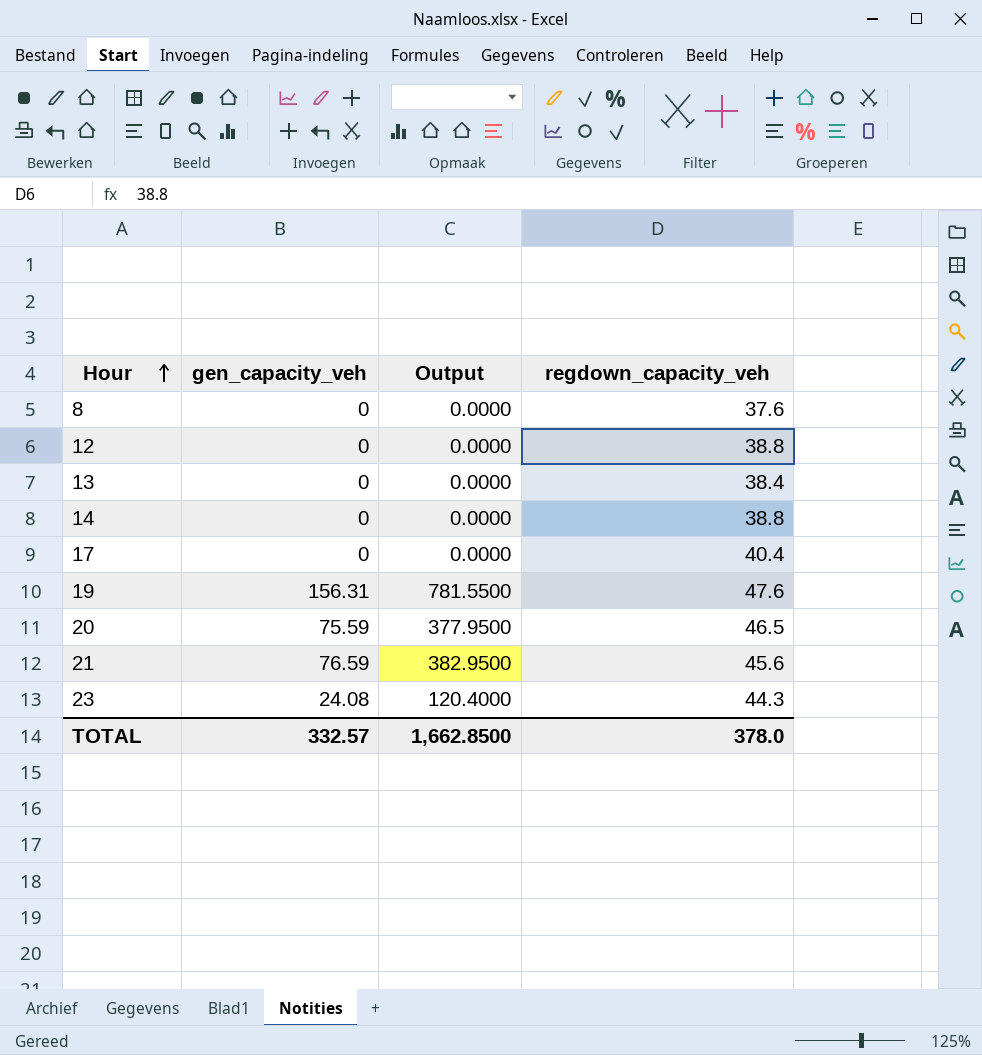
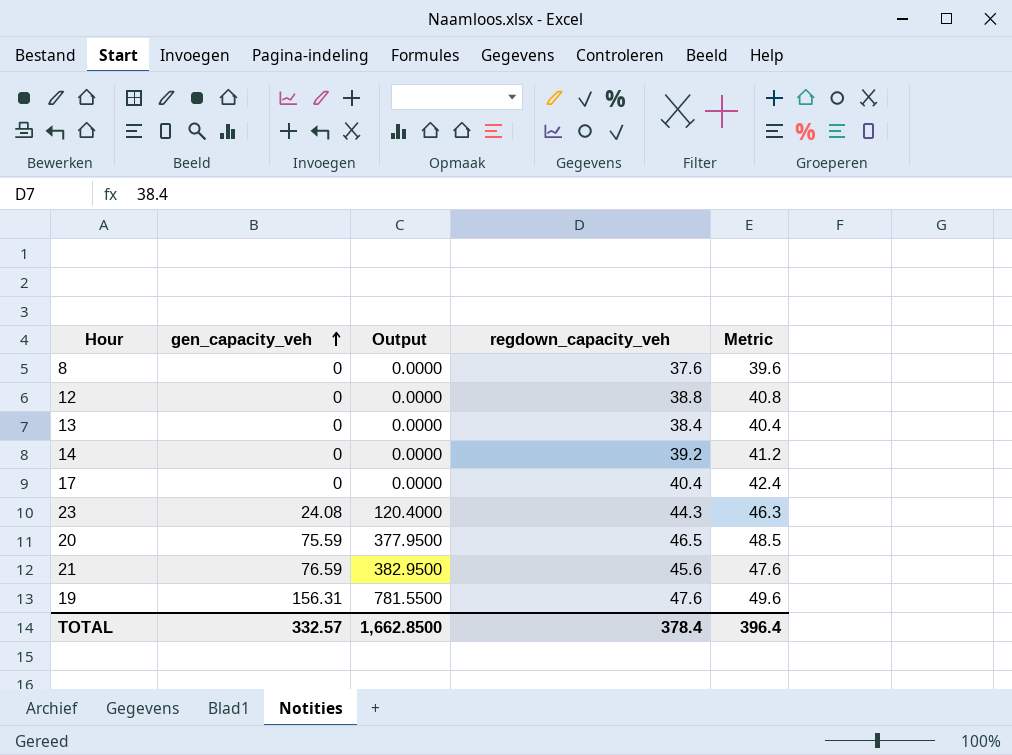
row order: Hour ascending -> gen_capacity_veh ascending
column Metric | formula: none -> [regdown_capacity_veh] + 2
14 | regdown_capacity_veh: 38.8 -> 39.2
TOTAL | regdown_capacity_veh: 378.0 -> 378.4

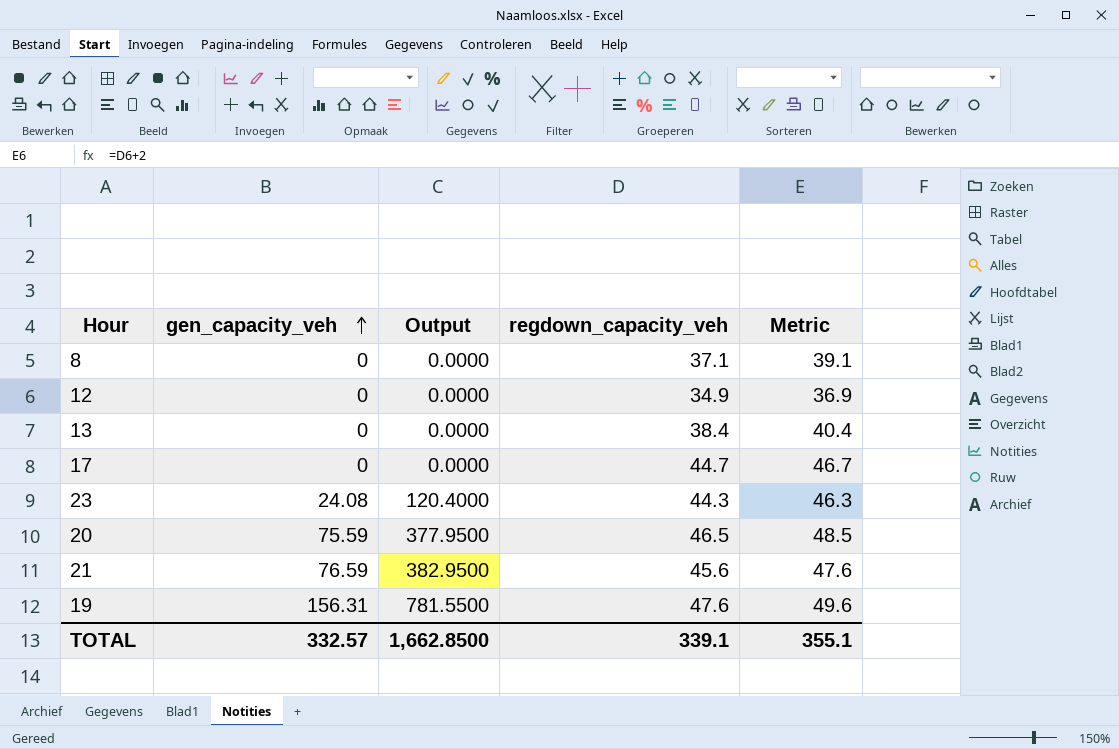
row 14: 0 | 0.0000 | 39.2 | 41.2 -> none
8 | regdown_capacity_veh: 37.6 -> 37.1
8 | Metric: 39.6 -> 39.1
12 | regdown_capacity_veh: 38.8 -> 34.9
12 | Metric: 40.8 -> 36.9
17 | regdown_capacity_veh: 40.4 -> 44.7
17 | Metric: 42.4 -> 46.7
TOTAL | regdown_capacity_veh: 378.4 -> 339.1
TOTAL | Metric: 396.4 -> 355.1

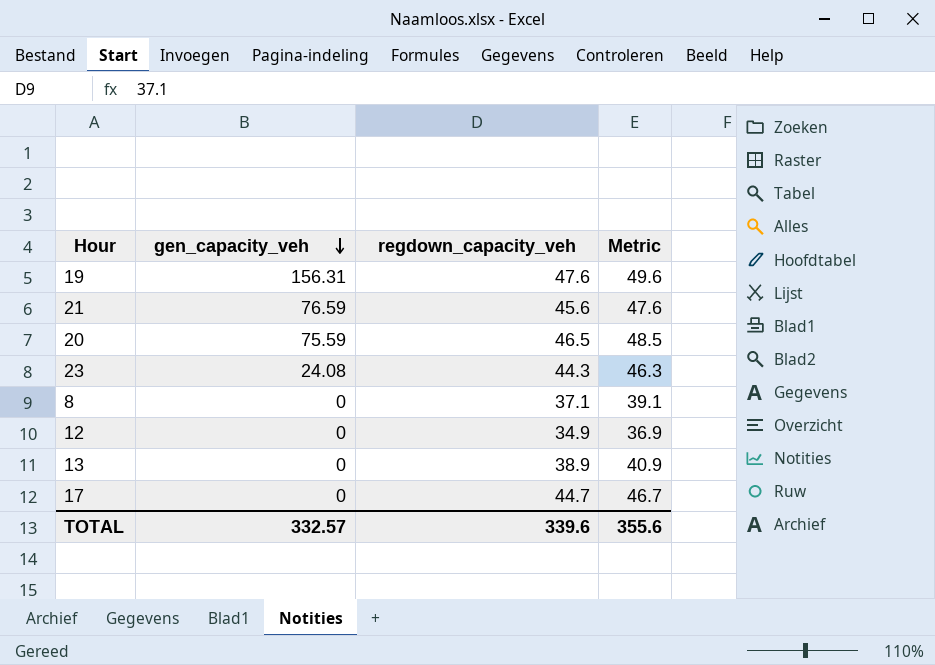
row order: gen_capacity_veh ascending -> gen_capacity_veh descending
column Output | formula: [gen_capacity_veh] * 5 -> none
13 | regdown_capacity_veh: 38.4 -> 38.9
13 | Metric: 40.4 -> 40.9
TOTAL | regdown_capacity_veh: 339.1 -> 339.6
TOTAL | Metric: 355.1 -> 355.6

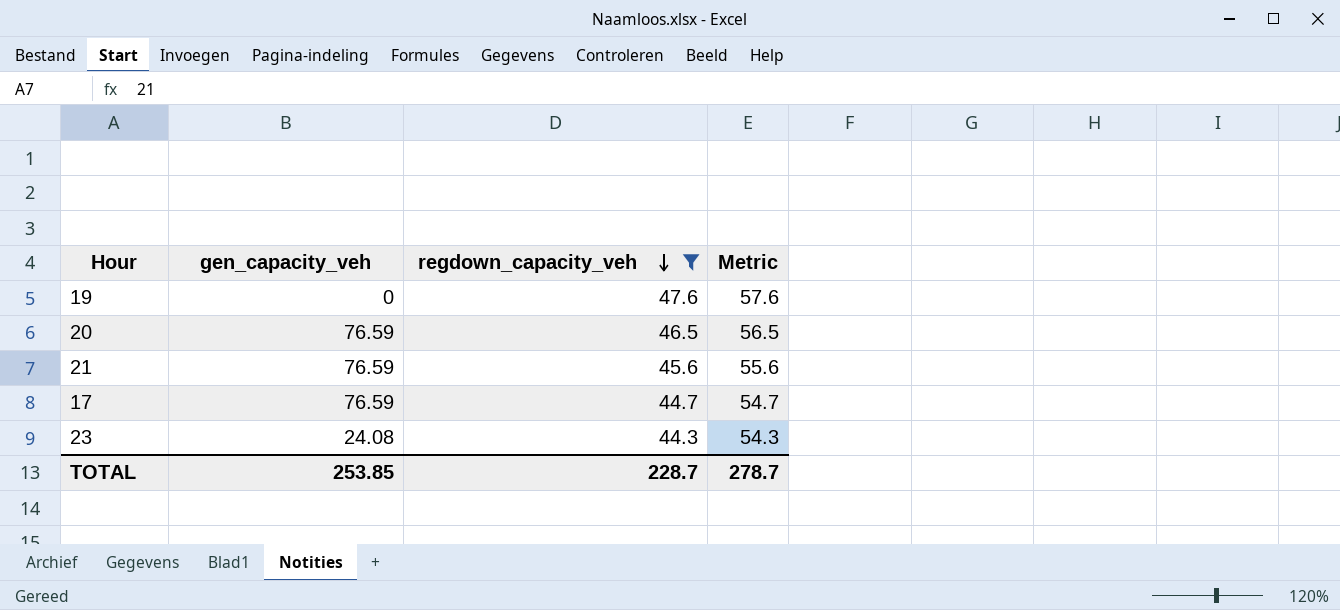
filter: none -> regdown_capacity_veh >= 44.3
row order: gen_capacity_veh descending -> regdown_capacity_veh descending
column Metric | formula: [regdown_capacity_veh] + 2 -> [regdown_capacity_veh] + 10
19 | gen_capacity_veh: 156.31 -> 0
20 | gen_capacity_veh: 75.59 -> 76.59
17 | gen_capacity_veh: 0 -> 76.59
TOTAL | gen_capacity_veh: 332.57 -> 253.85
TOTAL | regdown_capacity_veh: 339.6 -> 228.7
TOTAL | Metric: 355.6 -> 278.7

